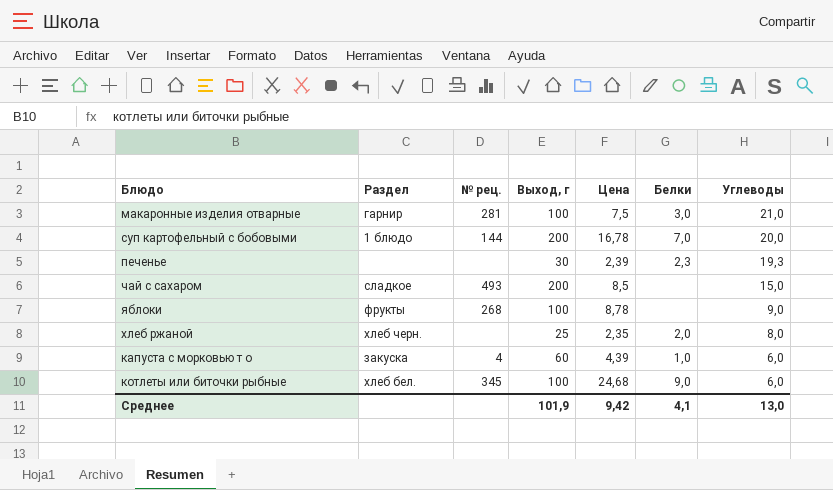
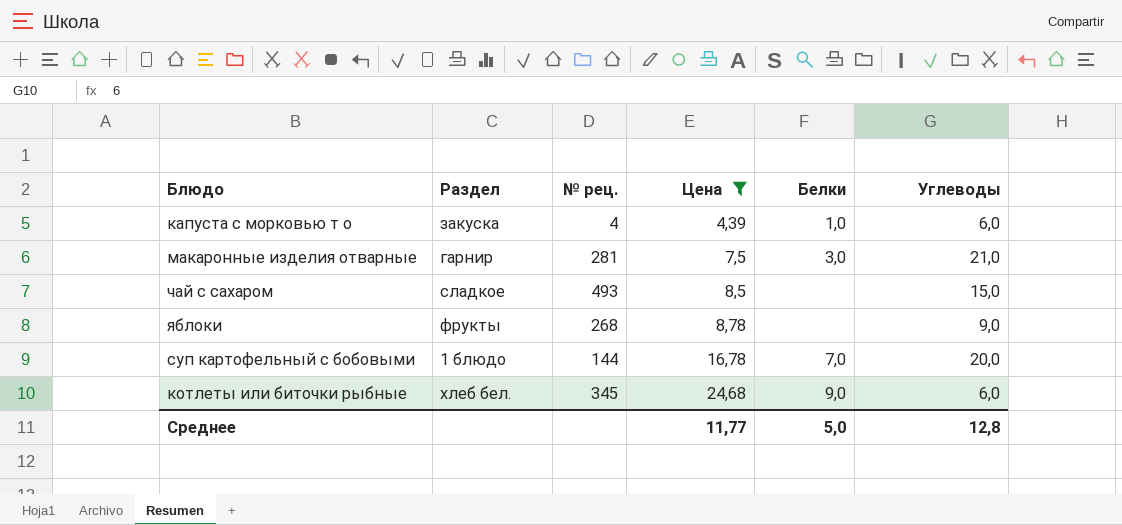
filter: none -> Цена >= 4,39
row order: Углеводы descending -> Цена ascending
column Выход, г | position: 4 -> none
Среднее | Цена: 9,42 -> 11,77
Среднее | Белки: 4,1 -> 5,0
Среднее | Углеводы: 13,0 -> 12,8

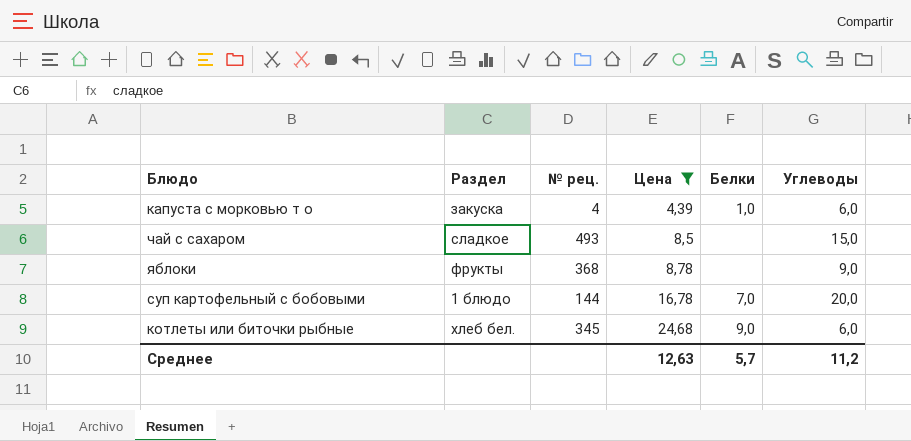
row макаронные изделия отварные: гарнир | 281 | 7,5 | 3,0 | 21,0 -> none
яблоки | № рец.: 268 -> 368
Среднее | Цена: 11,77 -> 12,63
Среднее | Белки: 5,0 -> 5,7
Среднее | Углеводы: 12,8 -> 11,2

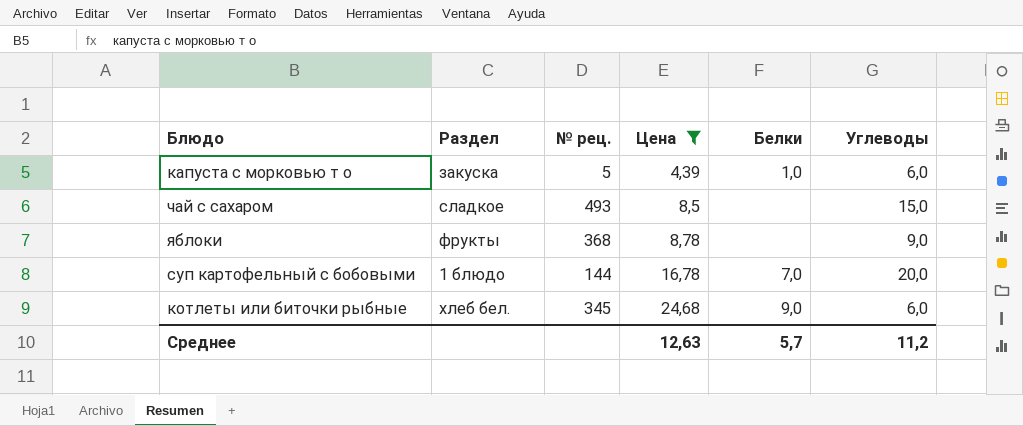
капуста с морковью т о | № рец.: 4 -> 5

